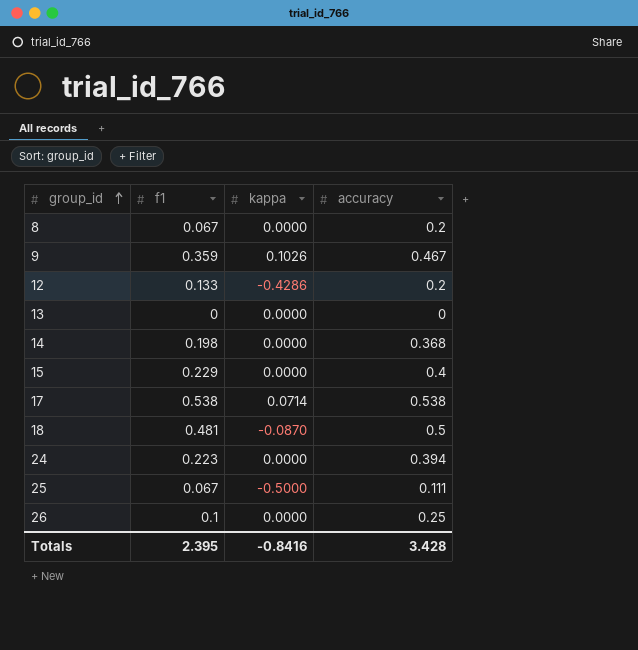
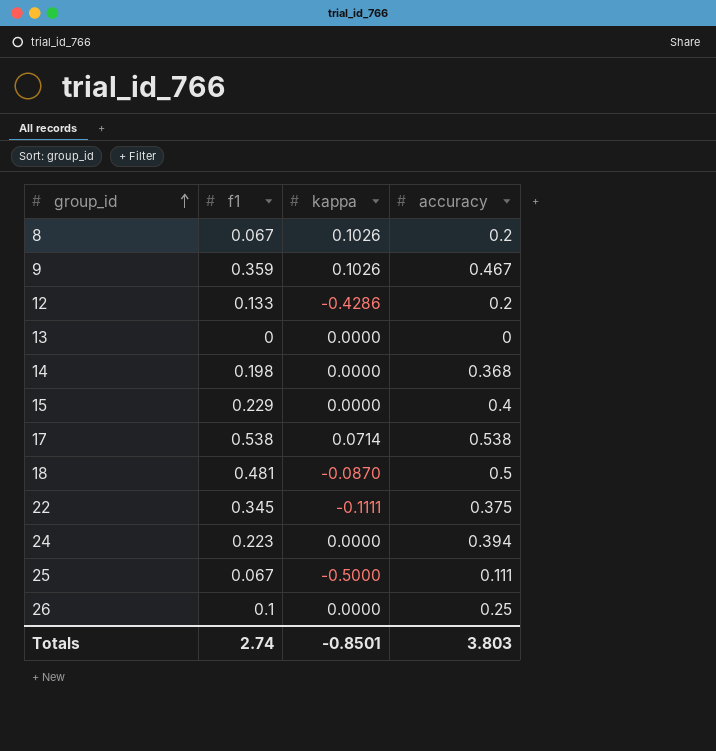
8 | kappa: 0.0000 -> 0.1026
row 22: none -> 0.345 | -0.1111 | 0.375
Totals | f1: 2.395 -> 2.74
Totals | kappa: -0.8416 -> -0.8501
Totals | accuracy: 3.428 -> 3.803

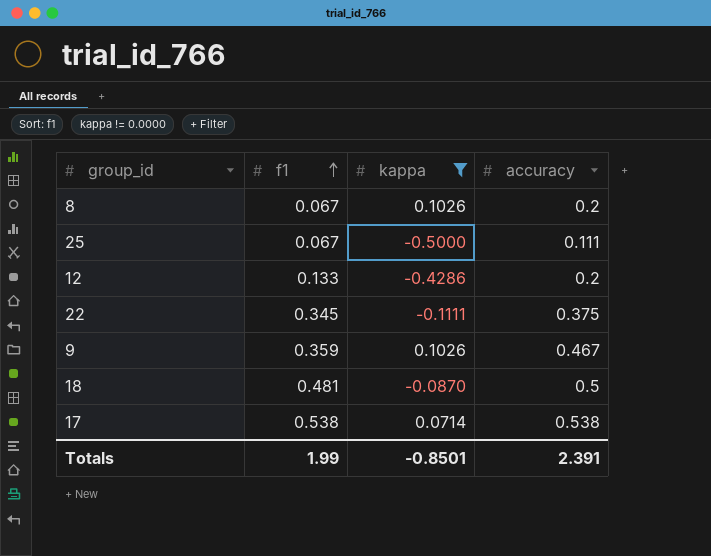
filter: none -> kappa != 0.0000
row order: group_id ascending -> f1 ascending
Totals | f1: 2.74 -> 1.99
Totals | accuracy: 3.803 -> 2.391

